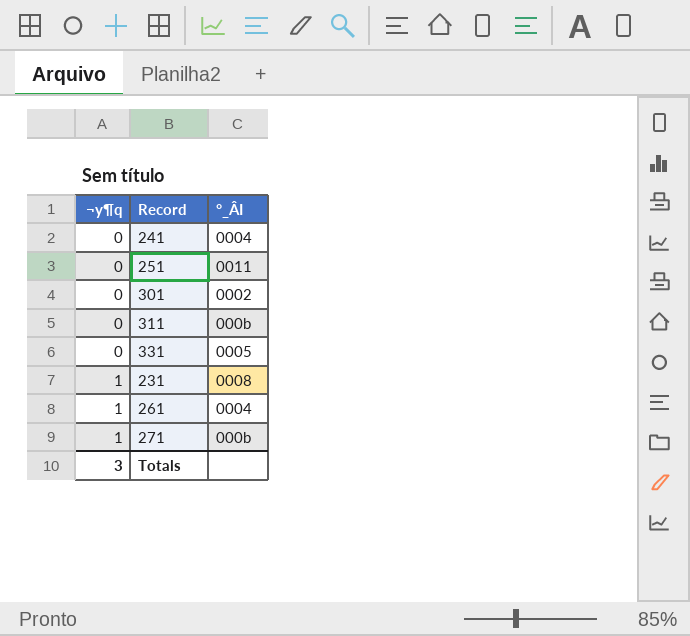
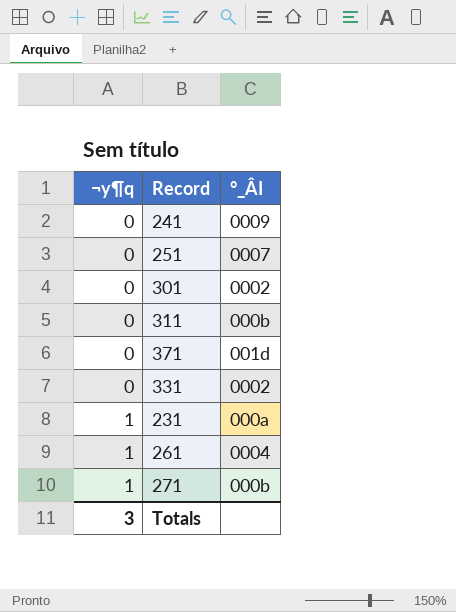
241 | °_ÂI: 0004 -> 0009
251 | °_ÂI: 0011 -> 0007
row 371: none -> 0 | 001d
331 | °_ÂI: 0005 -> 0002
231 | °_ÂI: 0008 -> 000a

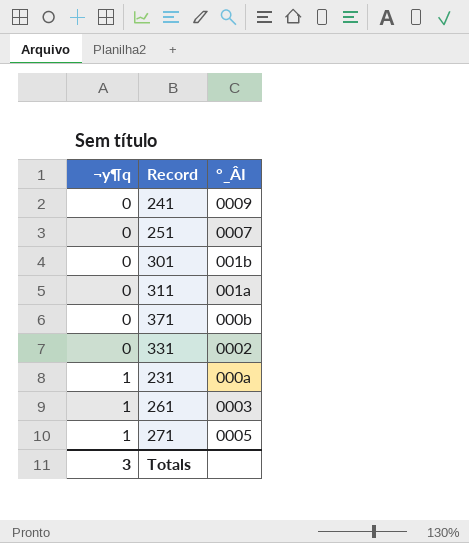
301 | °_ÂI: 0002 -> 001b
311 | °_ÂI: 000b -> 001a
371 | °_ÂI: 001d -> 000b
261 | °_ÂI: 0004 -> 0003
271 | °_ÂI: 000b -> 0005

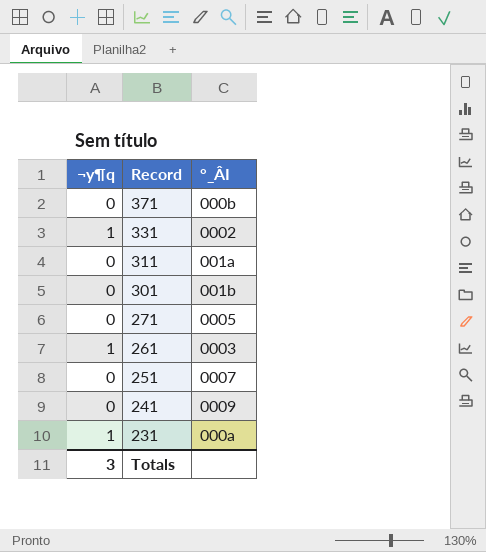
row order: ¬y¶q ascending -> Record descending
331 | ¬y¶q: 0 -> 1
271 | ¬y¶q: 1 -> 0

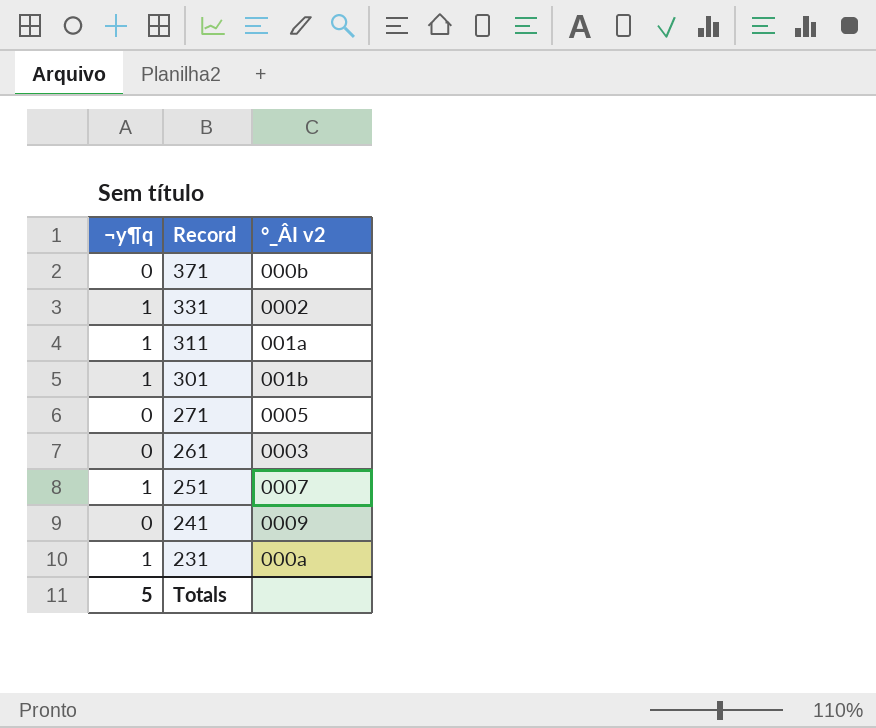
column name: °_ÂI -> °_ÂI v2
311 | ¬y¶q: 0 -> 1
301 | ¬y¶q: 0 -> 1
261 | ¬y¶q: 1 -> 0
251 | ¬y¶q: 0 -> 1
Totals | ¬y¶q: 3 -> 5

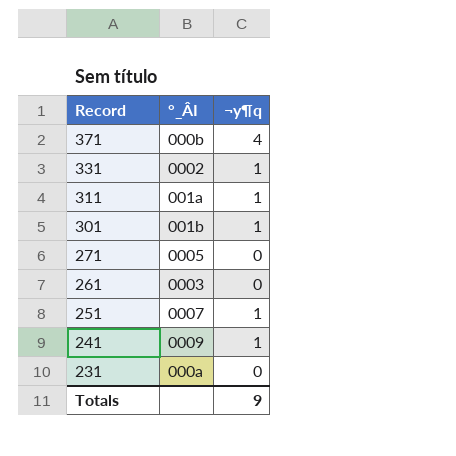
column name: °_ÂI v2 -> °_ÂI
column ¬y¶q | position: 1 -> 3
371 | ¬y¶q: 0 -> 4
241 | ¬y¶q: 0 -> 1
231 | ¬y¶q: 1 -> 0
Totals | ¬y¶q: 5 -> 9

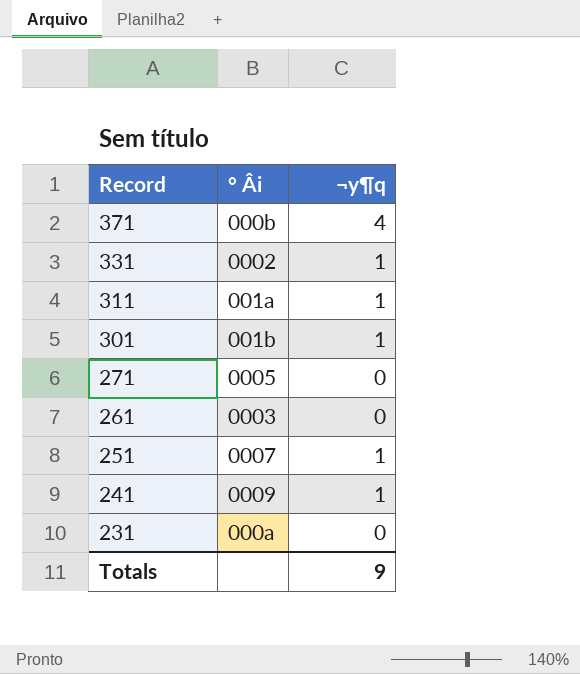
column name: °_ÂI -> ° Âi

